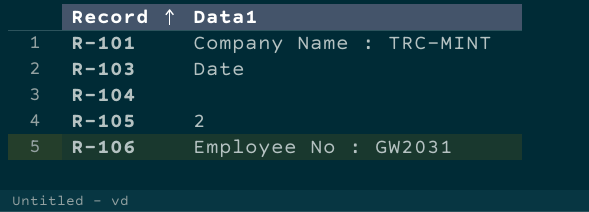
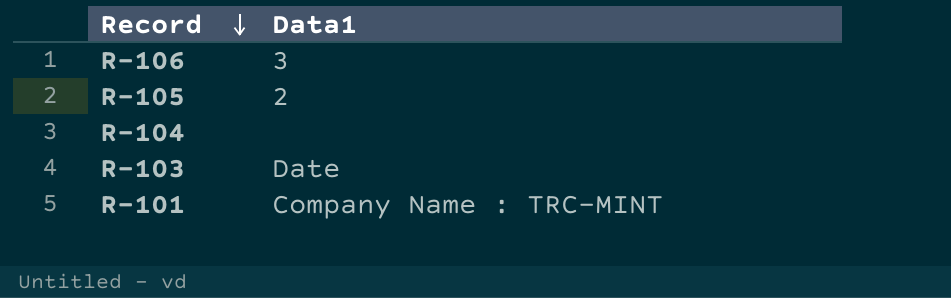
row order: Record ascending -> Record descending
R-106 | Data1: Employee No : GW2031 -> 3

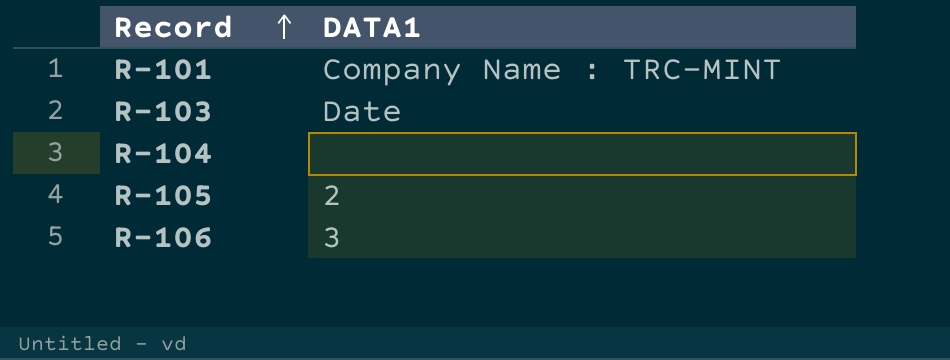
row order: Record descending -> Record ascending
column name: Data1 -> DATA1

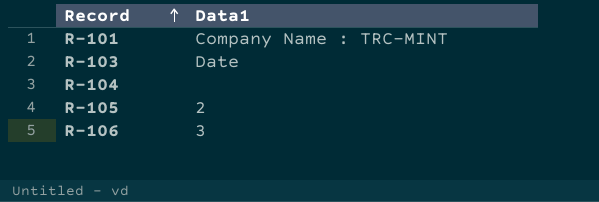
column name: DATA1 -> Data1

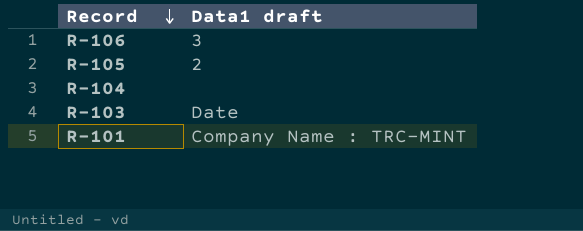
row order: Record ascending -> Record descending
column name: Data1 -> Data1 draft

